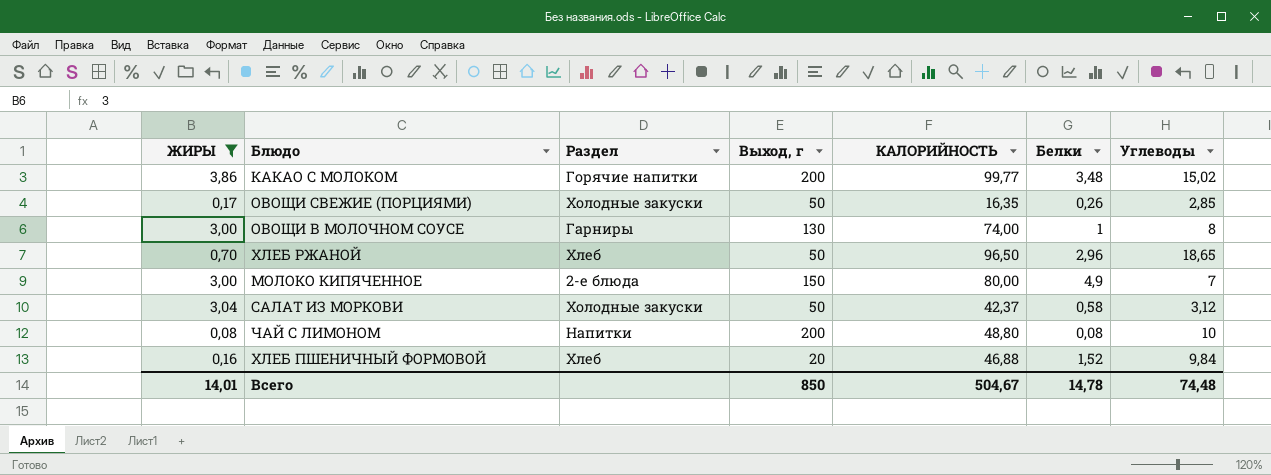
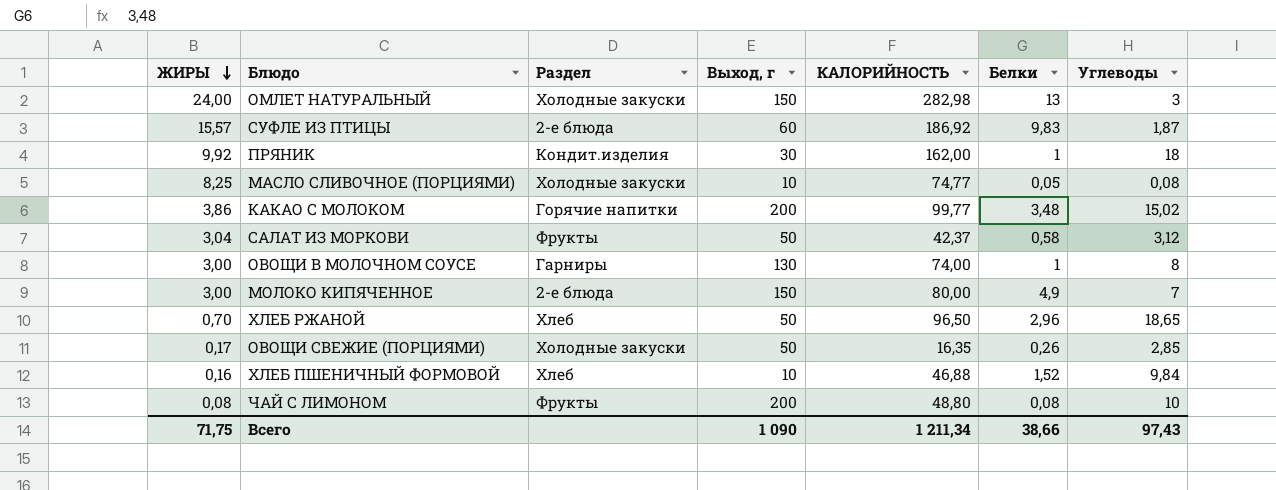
filter: ЖИРЫ <= 3,86 -> none
row order: none -> ЖИРЫ descending
САЛАТ ИЗ МОРКОВИ | Раздел: Холодные закуски -> Фрукты
ХЛЕБ ПШЕНИЧНЫЙ ФОРМОВОЙ | Выход, г: 20 -> 10
ЧАЙ С ЛИМОНОМ | Раздел: Напитки -> Фрукты
Всего | ЖИРЫ: 14,01 -> 71,75
Всего | Выход, г: 850 -> 1 090
Всего | КАЛОРИЙНОСТЬ: 504,67 -> 1 211,34
Всего | Белки: 14,78 -> 38,66
Всего | Углеводы: 74,48 -> 97,43

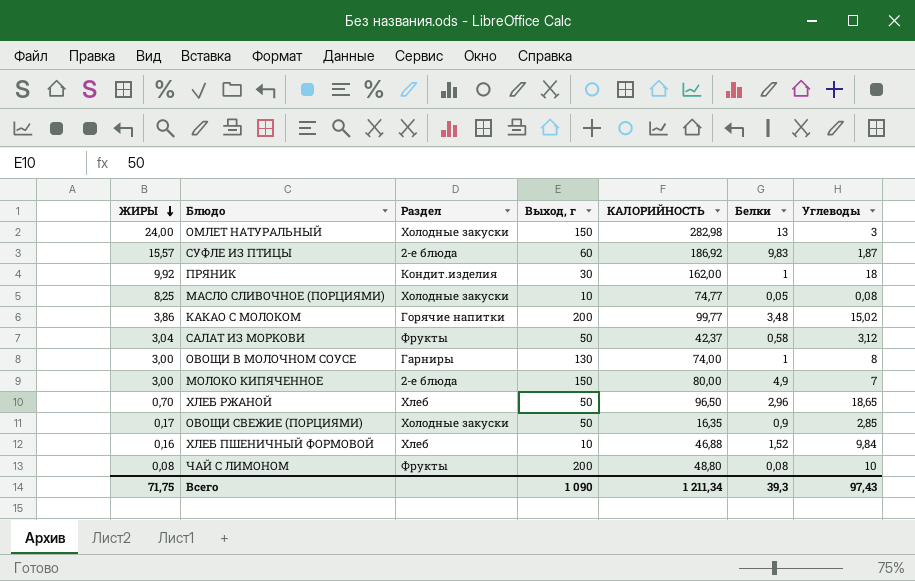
ОВОЩИ СВЕЖИЕ (ПОРЦИЯМИ) | Белки: 0,26 -> 0,9
Всего | Белки: 38,66 -> 39,3

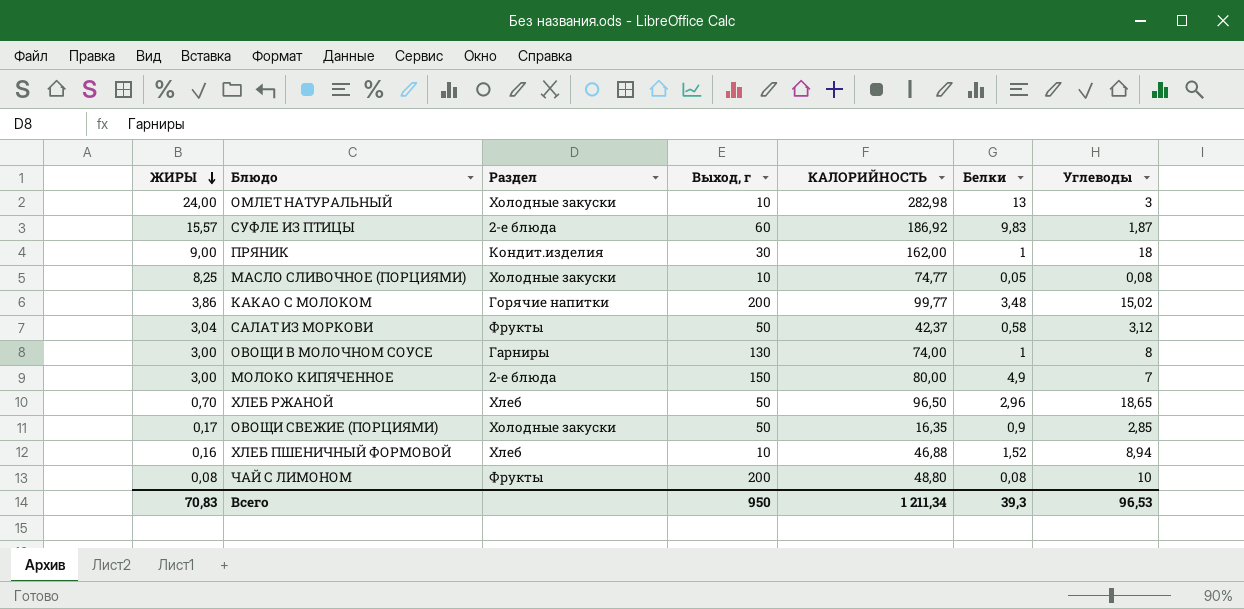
ОМЛЕТ НАТУРАЛЬНЫЙ | Выход, г: 150 -> 10
ПРЯНИК | ЖИРЫ: 9,92 -> 9,00
ХЛЕБ ПШЕНИЧНЫЙ ФОРМОВОЙ | Углеводы: 9,84 -> 8,94
Всего | ЖИРЫ: 71,75 -> 70,83
Всего | Выход, г: 1 090 -> 950
Всего | Углеводы: 97,43 -> 96,53

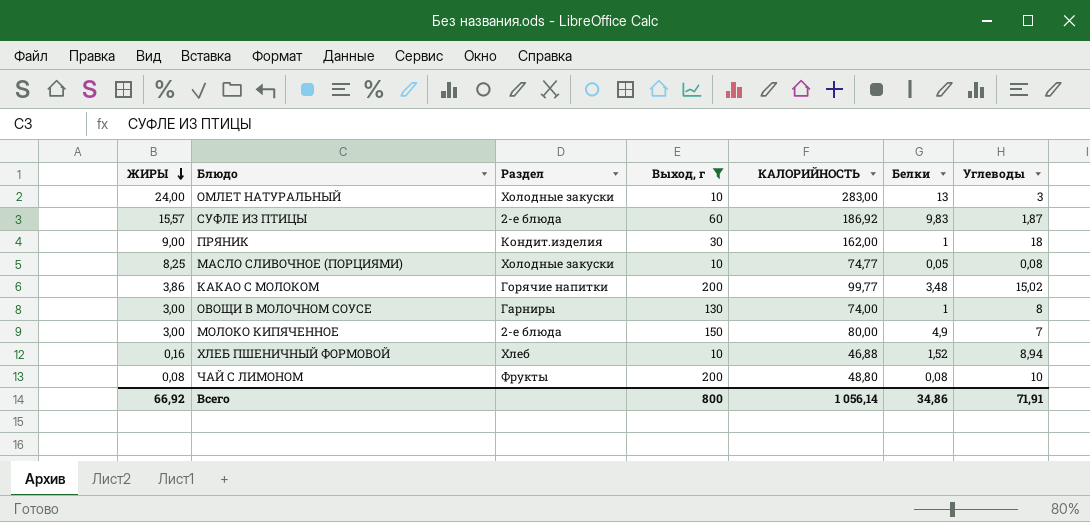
filter: none -> Выход, г != 50
ОМЛЕТ НАТУРАЛЬНЫЙ | КАЛОРИЙНОСТЬ: 282,98 -> 283,00
Всего | ЖИРЫ: 70,83 -> 66,92
Всего | Выход, г: 950 -> 800
Всего | КАЛОРИЙНОСТЬ: 1 211,34 -> 1 056,14
Всего | Белки: 39,3 -> 34,86
Всего | Углеводы: 96,53 -> 71,91

